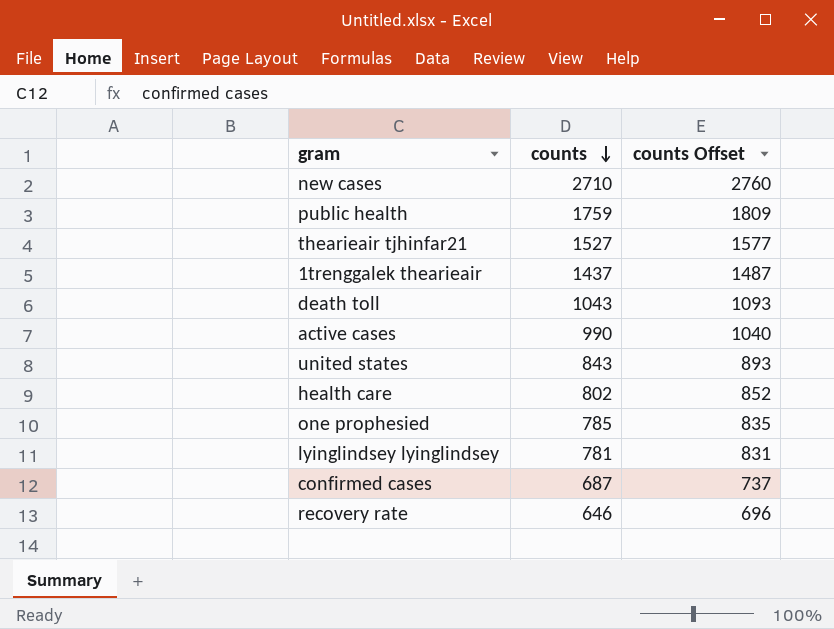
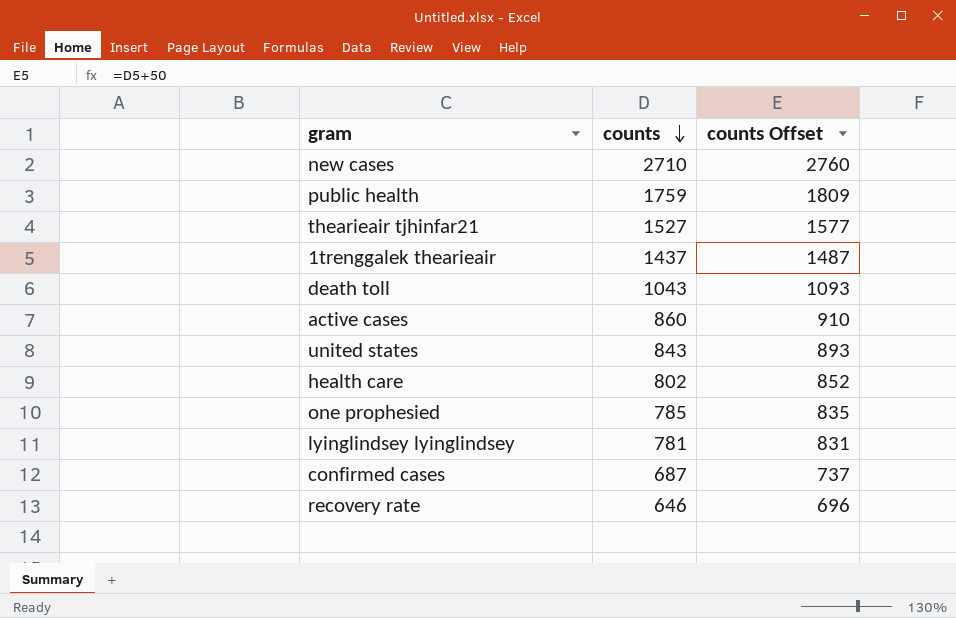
active cases | counts: 990 -> 860
active cases | counts Offset: 1040 -> 910

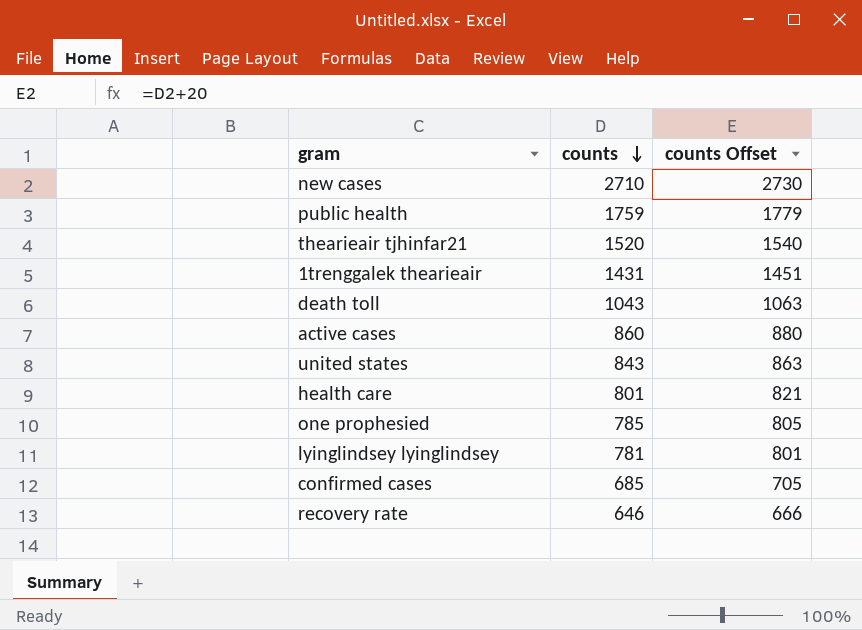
column counts Offset | formula: [counts] + 50 -> [counts] + 20
thearieair tjhinfar21 | counts: 1527 -> 1520
1trenggalek thearieair | counts: 1437 -> 1431
health care | counts: 802 -> 801
confirmed cases | counts: 687 -> 685

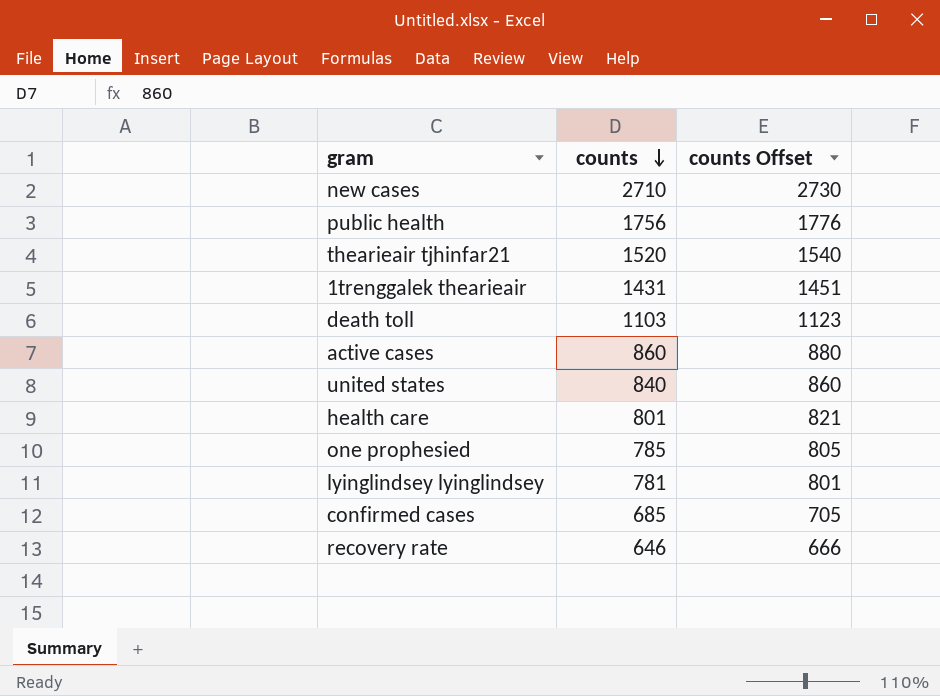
public health | counts: 1759 -> 1756
public health | counts Offset: 1779 -> 1776
death toll | counts: 1043 -> 1103
death toll | counts Offset: 1063 -> 1123
united states | counts: 843 -> 840
united states | counts Offset: 863 -> 860

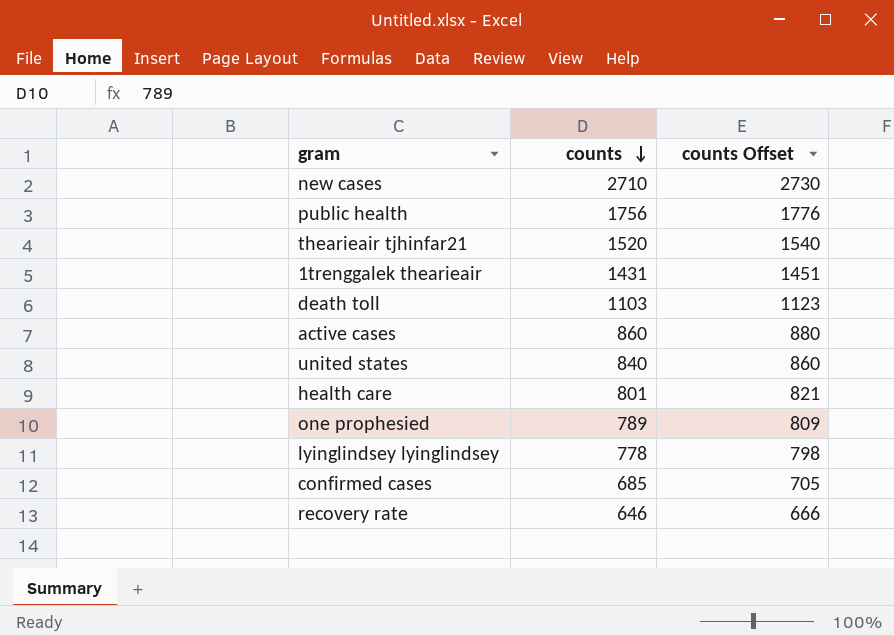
one prophesied | counts: 785 -> 789
one prophesied | counts Offset: 805 -> 809
lyinglindsey lyinglindsey | counts: 781 -> 778
lyinglindsey lyinglindsey | counts Offset: 801 -> 798

